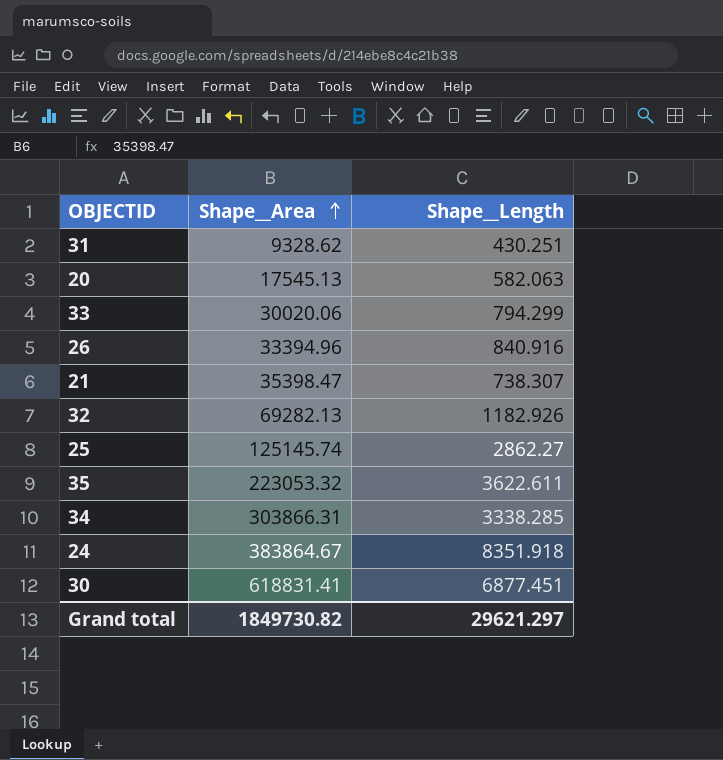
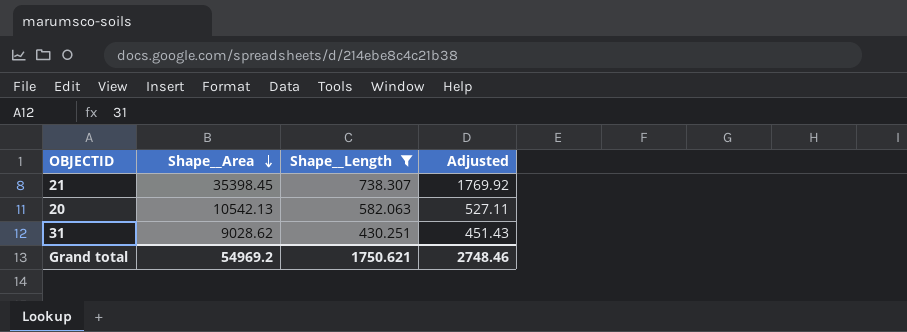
filter: none -> Shape__Length <= 738.307
row order: Shape__Area ascending -> Shape__Area descending
column Adjusted | formula: none -> [Shape__Area] * 0.05
21 | Shape__Area: 35398.47 -> 35398.45
20 | Shape__Area: 17545.13 -> 10542.13
31 | Shape__Area: 9328.62 -> 9028.62
Grand total | Shape__Area: 1849730.82 -> 54969.2
Grand total | Shape__Length: 29621.297 -> 1750.621

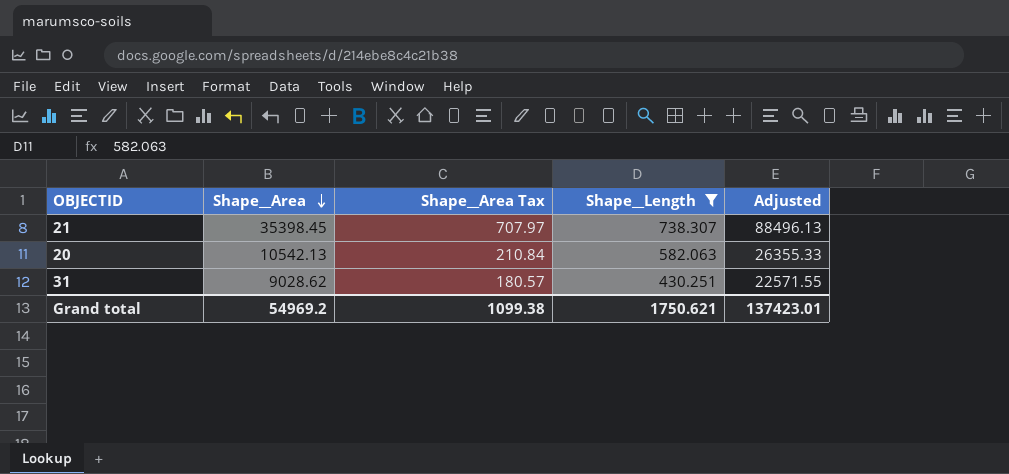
column Shape__Area Tax | formula: none -> [Shape__Area] * 0.02
column Adjusted | formula: [Shape__Area] * 0.05 -> [Shape__Area] * 2.5
Grand total | Adjusted: 2748.46 -> 137423.01

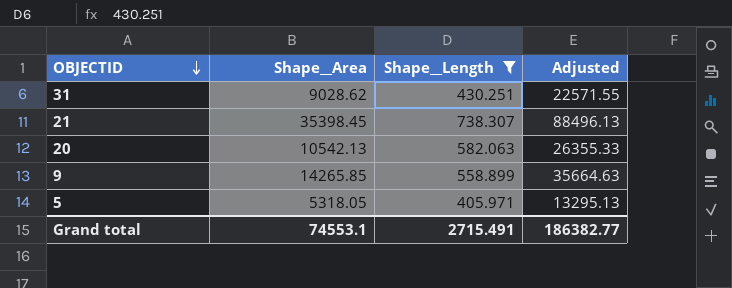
row order: Shape__Area descending -> OBJECTID descending
column Shape__Area Tax | formula: [Shape__Area] * 0.02 -> none
row 9: none -> 14265.85 | 558.899 | 35664.63
row 5: none -> 5318.05 | 405.971 | 13295.13
Grand total | Shape__Area: 54969.2 -> 74553.1
Grand total | Shape__Length: 1750.621 -> 2715.491
Grand total | Adjusted: 137423.01 -> 186382.77

